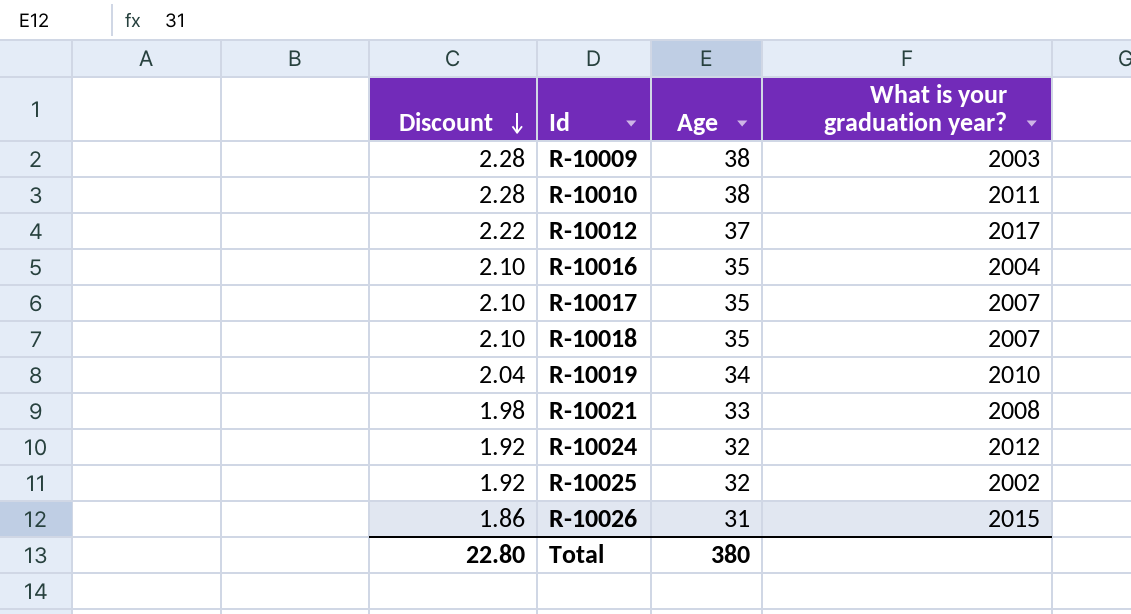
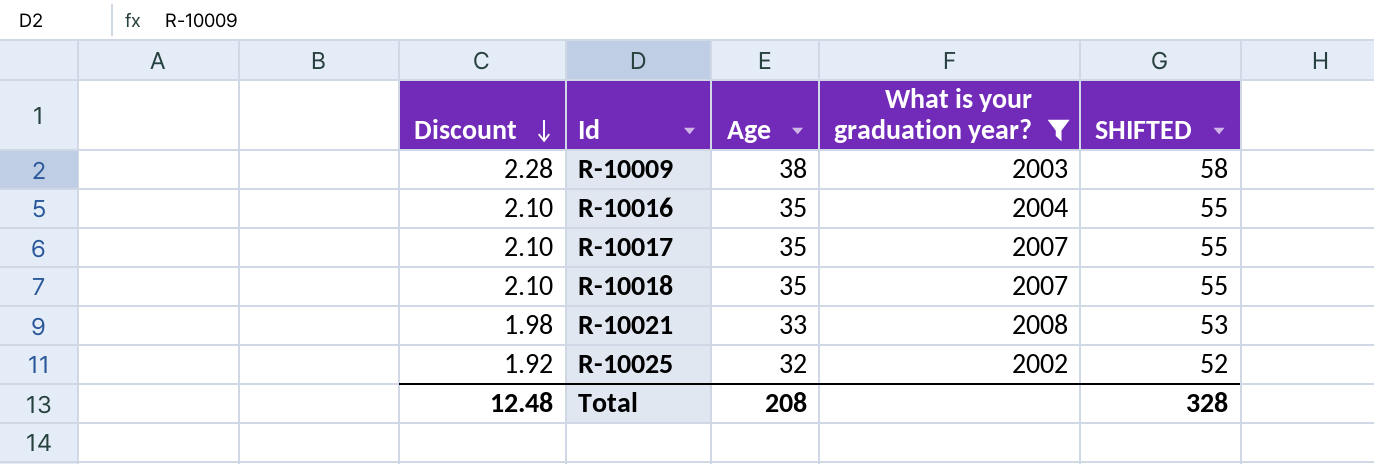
filter: none -> What is your graduation year? <= 2008
column SHIFTED | formula: none -> [Age] + 20
Total | Discount: 22.80 -> 12.48
Total | Age: 380 -> 208

